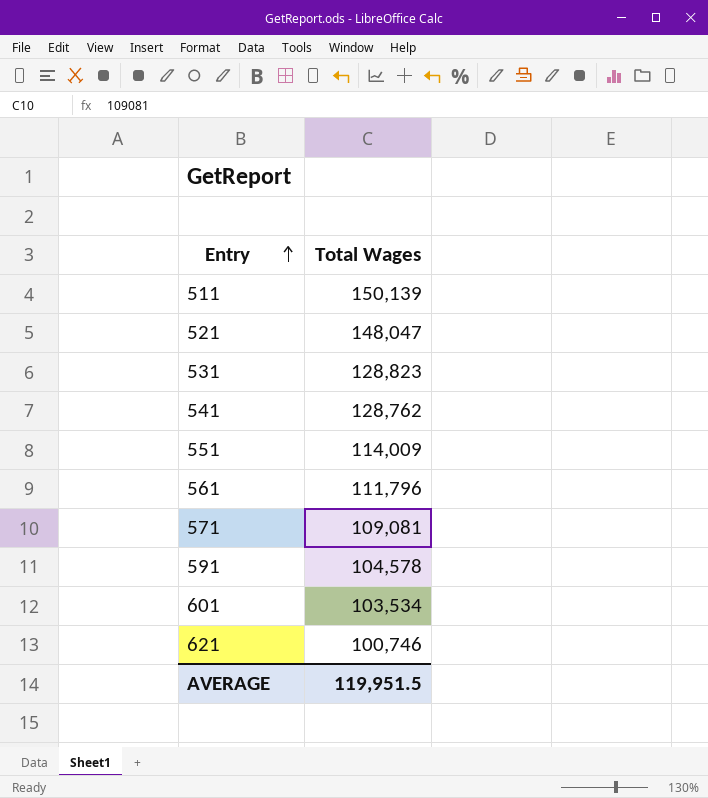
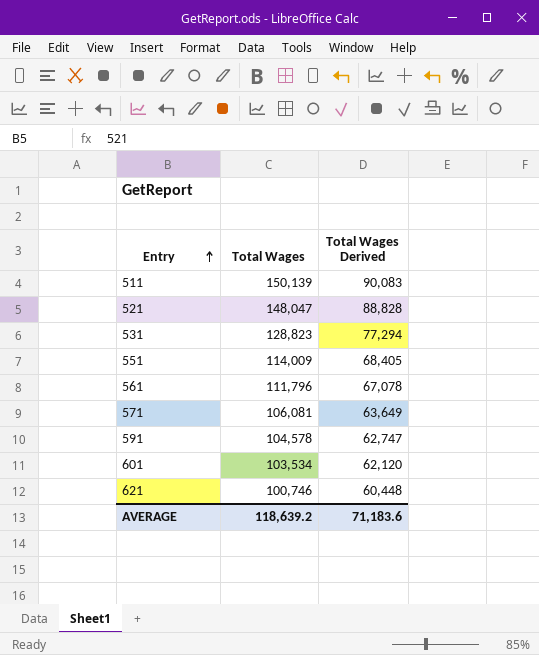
column Total Wages Derived | formula: none -> [Total Wages] * 0.6
row 541: 128,762 -> none
571 | Total Wages: 109,081 -> 106,081
AVERAGE | Total Wages: 119,951.5 -> 118,639.2

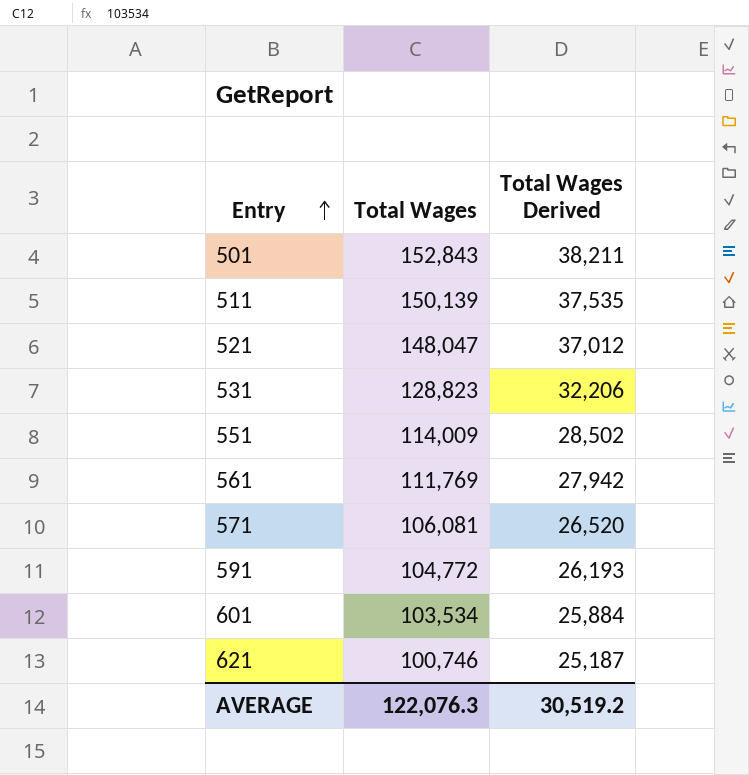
column Total Wages Derived | formula: [Total Wages] * 0.6 -> [Total Wages] * 0.25
row 501: none -> 152,843 | 38,211
561 | Total Wages: 111,796 -> 111,769
591 | Total Wages: 104,578 -> 104,772
AVERAGE | Total Wages: 118,639.2 -> 122,076.3
AVERAGE | Total Wages Derived: 71,183.6 -> 30,519.2

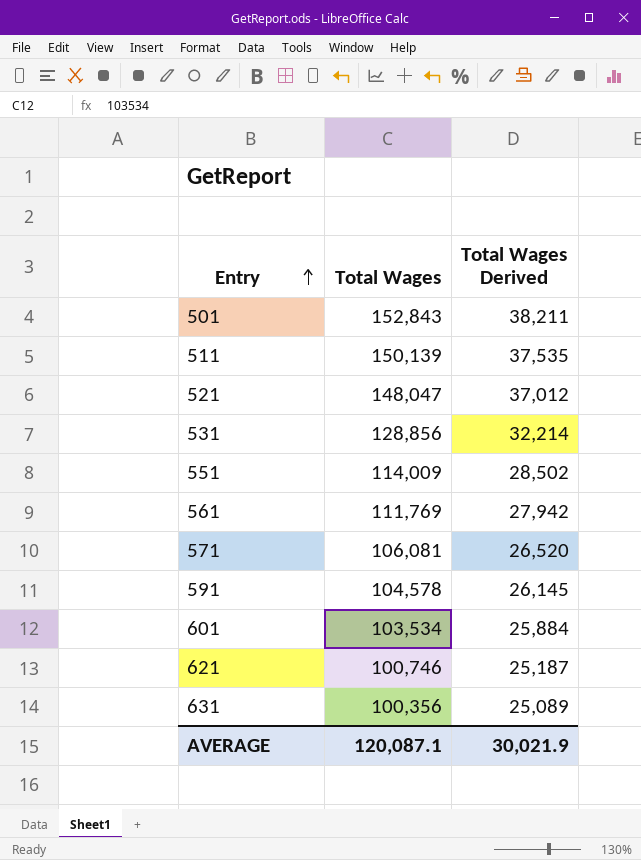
531 | Total Wages: 128,823 -> 128,856
531 | Total Wages Derived: 32,206 -> 32,214
591 | Total Wages: 104,772 -> 104,578
591 | Total Wages Derived: 26,193 -> 26,145
row 631: none -> 100,356 | 25,089
AVERAGE | Total Wages: 122,076.3 -> 120,087.1
AVERAGE | Total Wages Derived: 30,519.2 -> 30,021.9

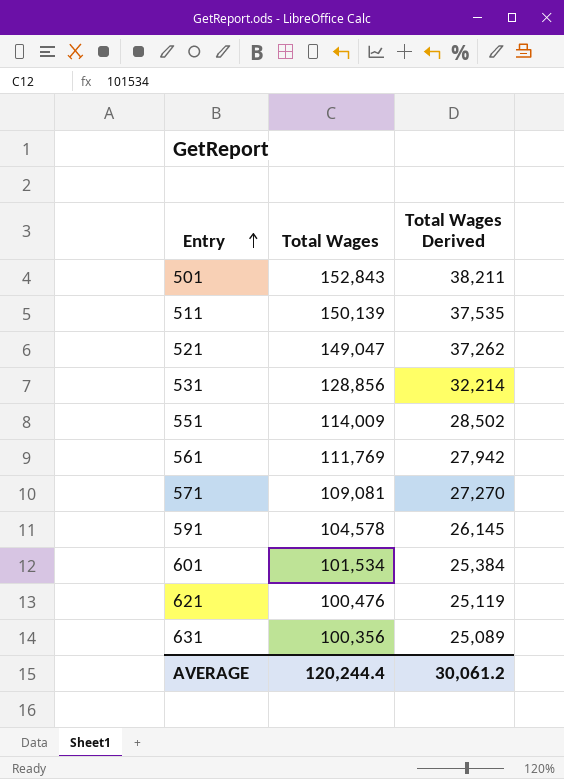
521 | Total Wages: 148,047 -> 149,047
521 | Total Wages Derived: 37,012 -> 37,262
571 | Total Wages: 106,081 -> 109,081
571 | Total Wages Derived: 26,520 -> 27,270
601 | Total Wages: 103,534 -> 101,534
601 | Total Wages Derived: 25,884 -> 25,384
621 | Total Wages: 100,746 -> 100,476
621 | Total Wages Derived: 25,187 -> 25,119
AVERAGE | Total Wages: 120,087.1 -> 120,244.4
AVERAGE | Total Wages Derived: 30,021.9 -> 30,061.2

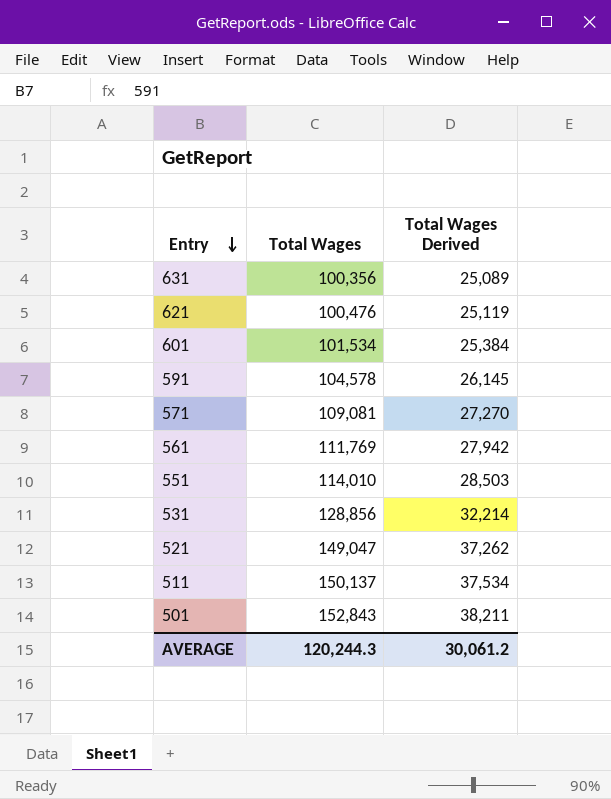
row order: Entry ascending -> Entry descending
551 | Total Wages: 114,009 -> 114,010
551 | Total Wages Derived: 28,502 -> 28,503
511 | Total Wages: 150,139 -> 150,137
511 | Total Wages Derived: 37,535 -> 37,534
AVERAGE | Total Wages: 120,244.4 -> 120,244.3

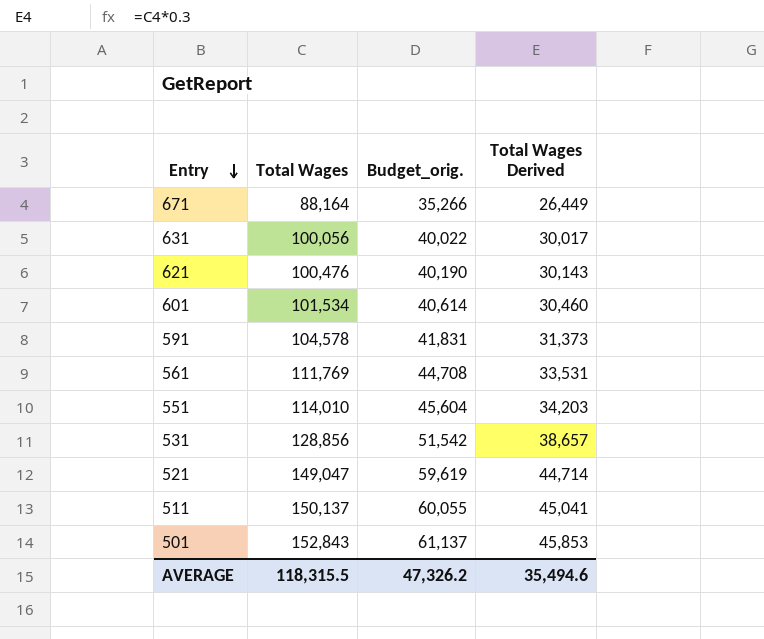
column Budget_orig. | formula: none -> [Total Wages] * 0.4
column Total Wages Derived | formula: [Total Wages] * 0.25 -> [Total Wages] * 0.3
row 571: 109,081 | 27,270 -> none
row 671: none -> 88,164 | 35,266 | 26,449
631 | Total Wages: 100,356 -> 100,056
AVERAGE | Total Wages: 120,244.3 -> 118,315.5
AVERAGE | Total Wages Derived: 30,061.2 -> 35,494.6

